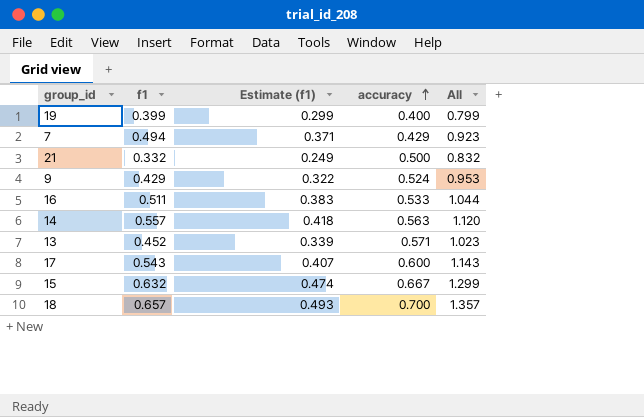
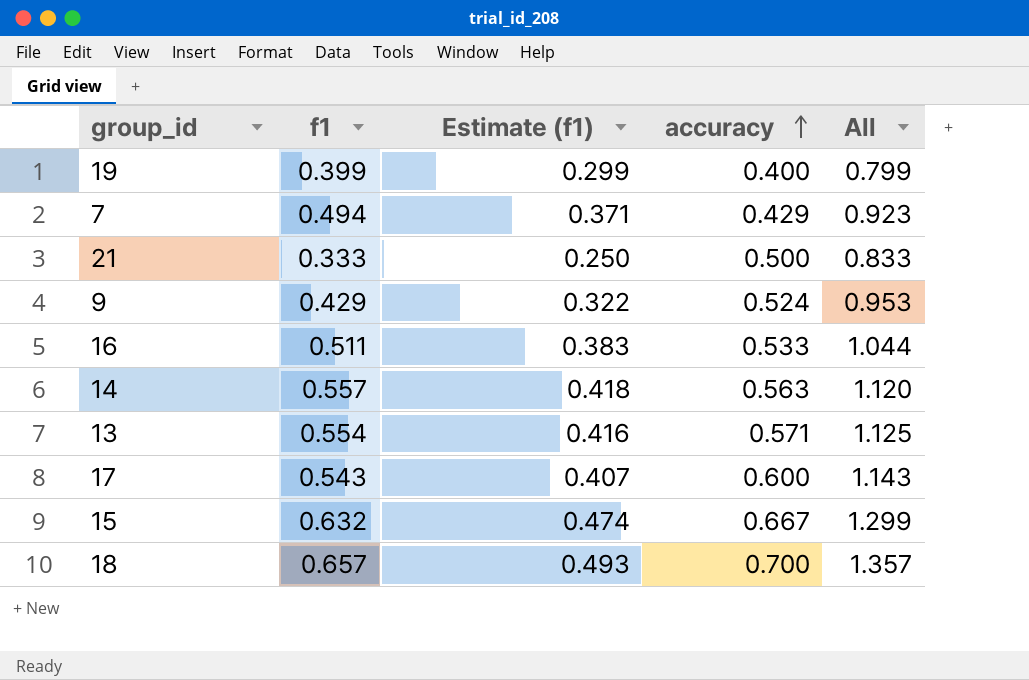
21 | f1: 0.332 -> 0.333
21 | Estimate (f1): 0.249 -> 0.250
21 | All: 0.832 -> 0.833
13 | f1: 0.452 -> 0.554
13 | Estimate (f1): 0.339 -> 0.416
13 | All: 1.023 -> 1.125

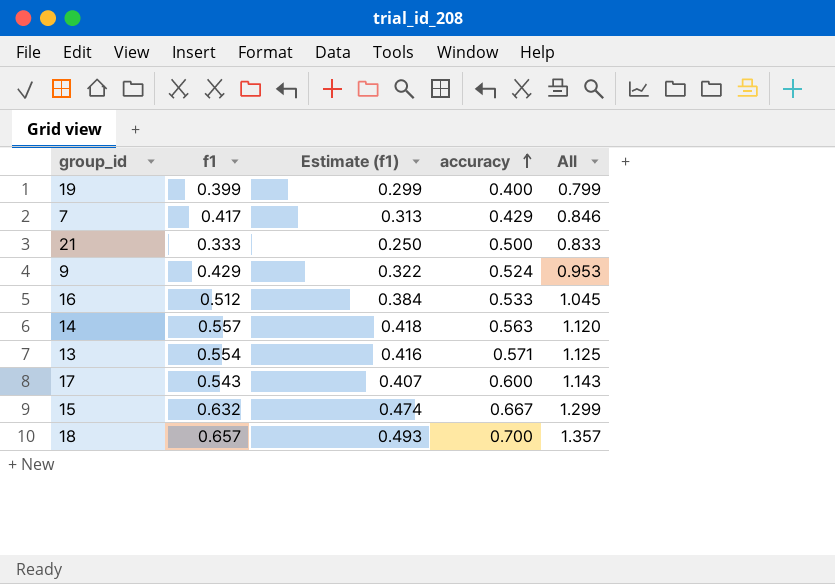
7 | f1: 0.494 -> 0.417
7 | Estimate (f1): 0.371 -> 0.313
7 | All: 0.923 -> 0.846
16 | f1: 0.511 -> 0.512
16 | Estimate (f1): 0.383 -> 0.384
16 | All: 1.044 -> 1.045

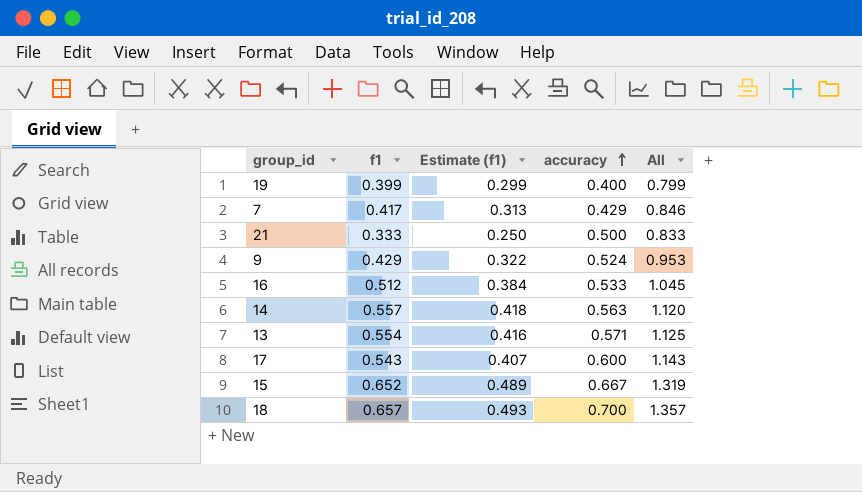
15 | f1: 0.632 -> 0.652
15 | Estimate (f1): 0.474 -> 0.489
15 | All: 1.299 -> 1.319

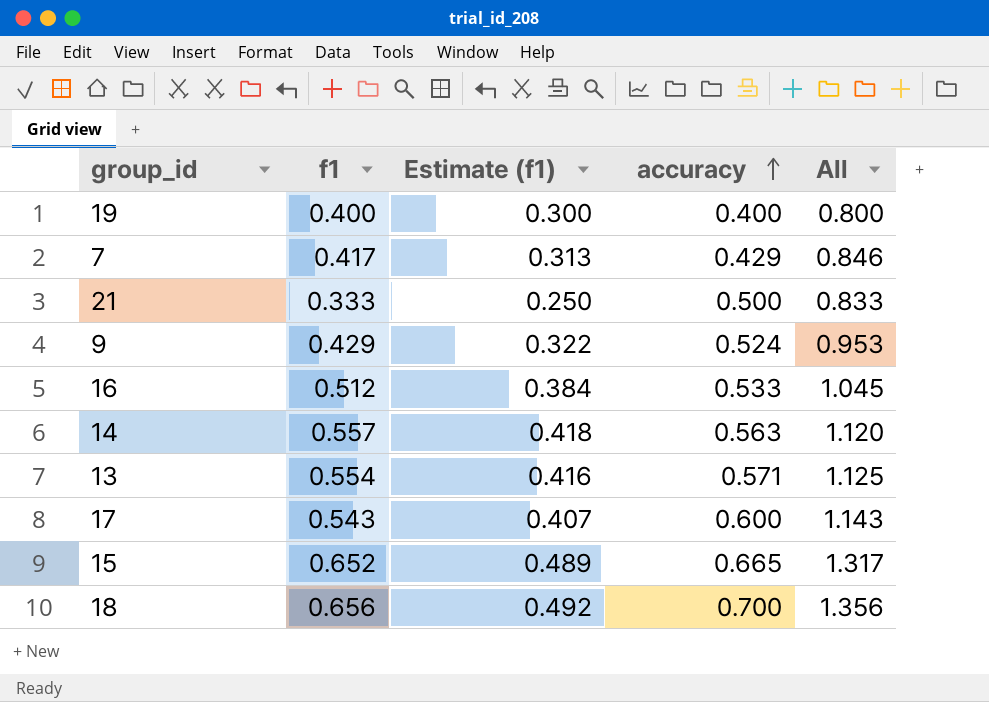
19 | f1: 0.399 -> 0.400
19 | Estimate (f1): 0.299 -> 0.300
19 | All: 0.799 -> 0.800
15 | accuracy: 0.667 -> 0.665
15 | All: 1.319 -> 1.317
18 | f1: 0.657 -> 0.656
18 | Estimate (f1): 0.493 -> 0.492
18 | All: 1.357 -> 1.356

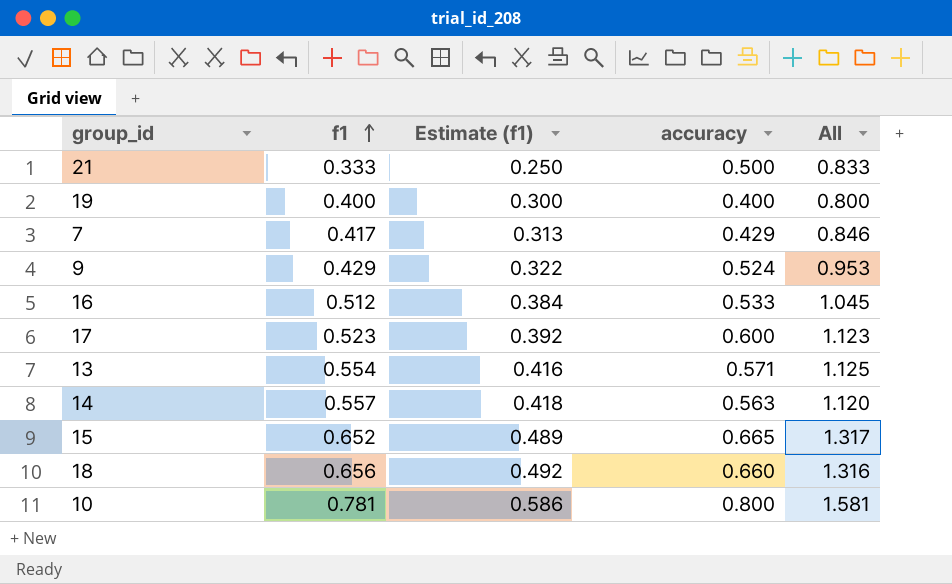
row order: accuracy ascending -> f1 ascending
17 | f1: 0.543 -> 0.523
17 | Estimate (f1): 0.407 -> 0.392
17 | All: 1.143 -> 1.123
18 | accuracy: 0.700 -> 0.660
18 | All: 1.356 -> 1.316
row 10: none -> 0.781 | 0.586 | 0.800 | 1.581

